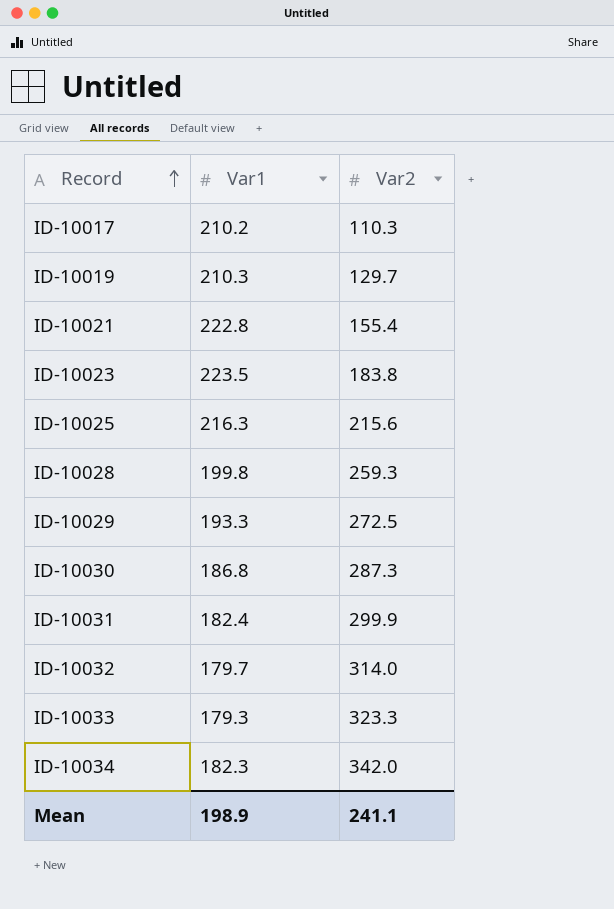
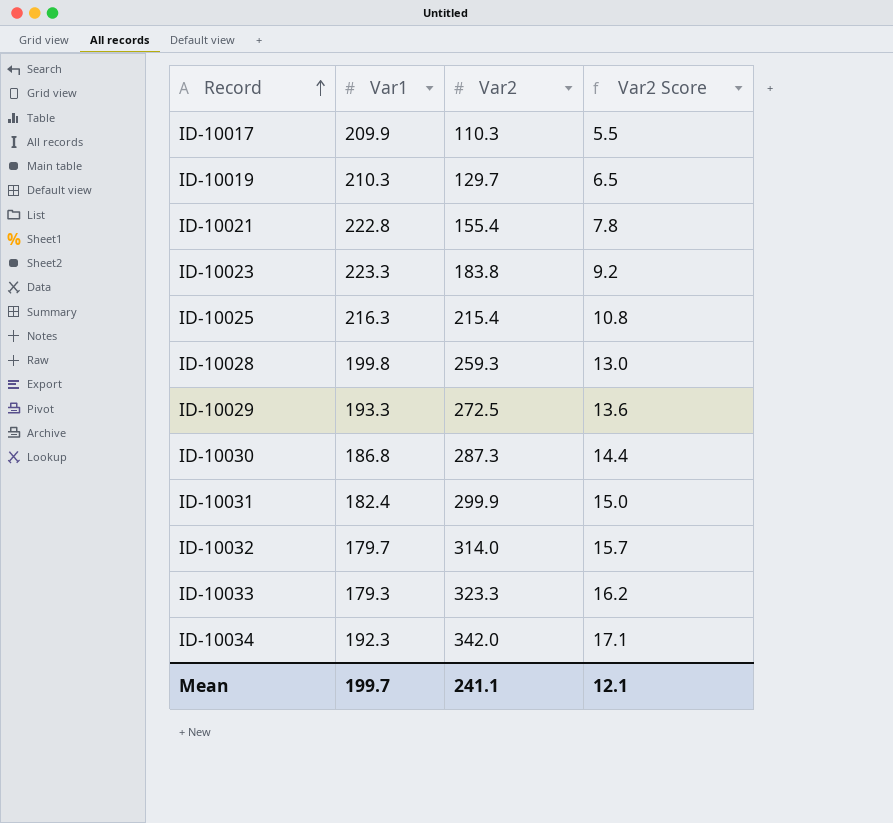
column Var2 Score | formula: none -> [Var2] * 0.05
ID-10017 | Var1: 210.2 -> 209.9
ID-10023 | Var1: 223.5 -> 223.3
ID-10025 | Var2: 215.6 -> 215.4
ID-10034 | Var1: 182.3 -> 192.3
Mean | Var1: 198.9 -> 199.7

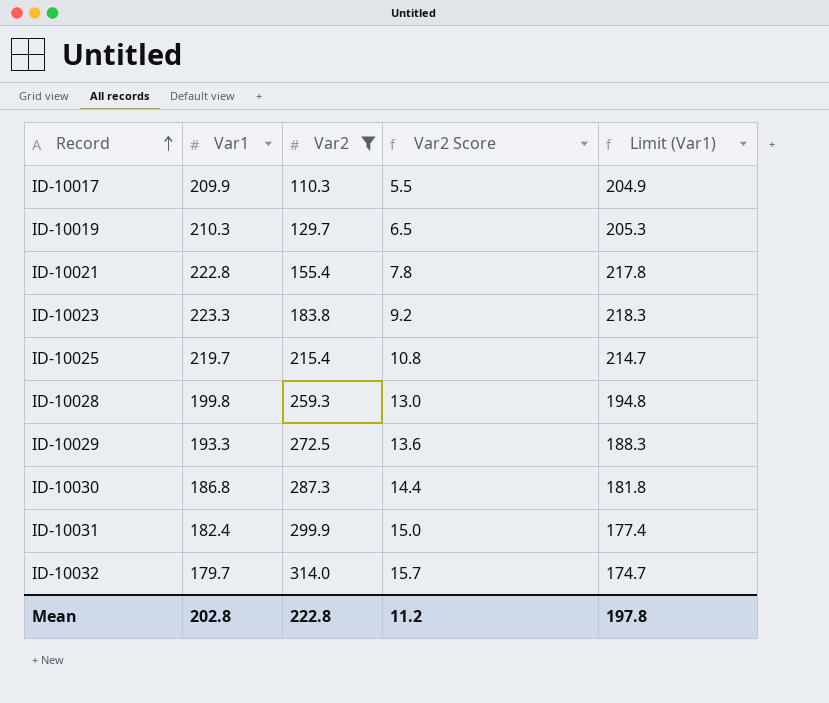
filter: none -> Var2 <= 314.0
column Limit (Var1) | formula: none -> [Var1] - 5
ID-10025 | Var1: 216.3 -> 219.7
Mean | Var1: 199.7 -> 202.8
Mean | Var2: 241.1 -> 222.8
Mean | Var2 Score: 12.1 -> 11.2

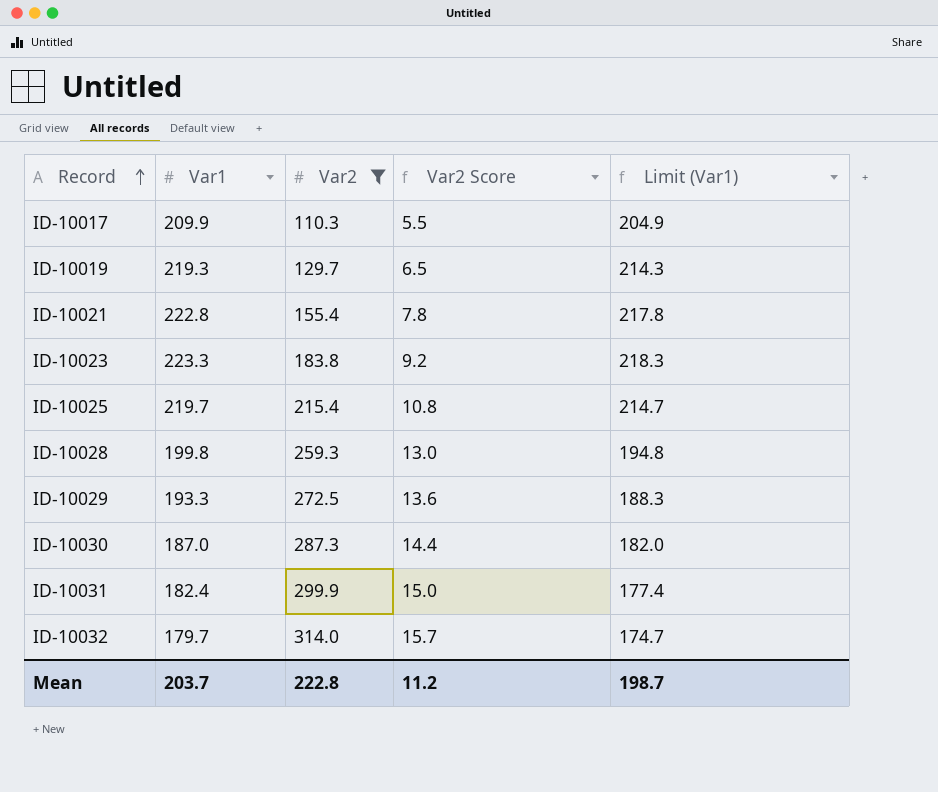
ID-10019 | Var1: 210.3 -> 219.3
ID-10019 | Limit (Var1): 205.3 -> 214.3
ID-10030 | Var1: 186.8 -> 187.0
ID-10030 | Limit (Var1): 181.8 -> 182.0
Mean | Var1: 202.8 -> 203.7
Mean | Limit (Var1): 197.8 -> 198.7

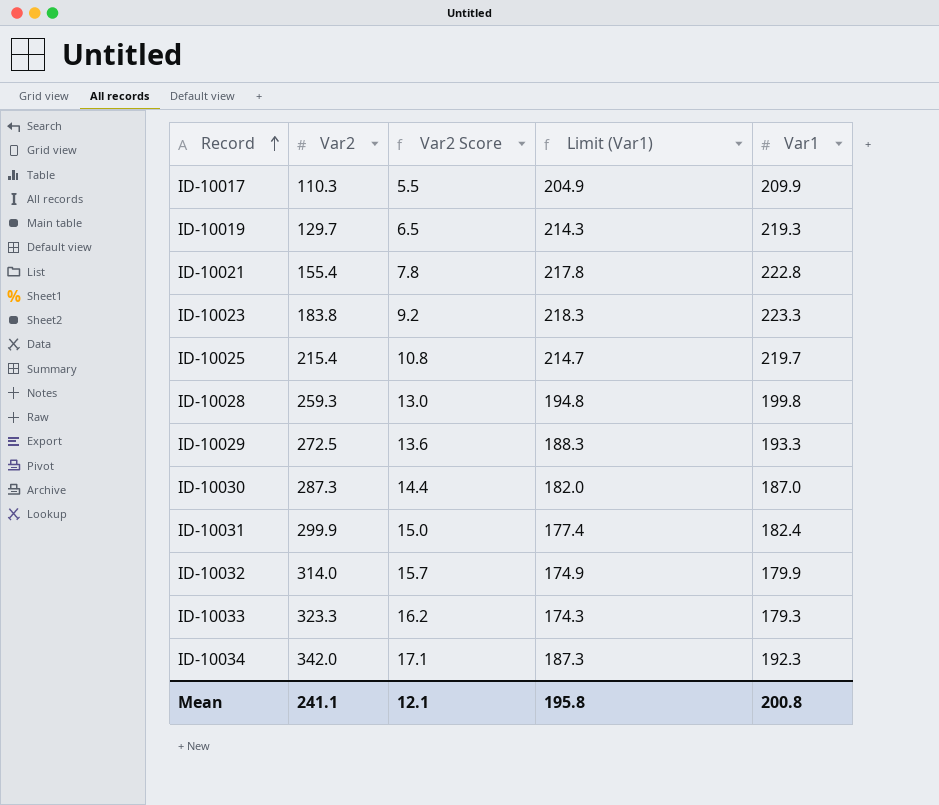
filter: Var2 <= 314.0 -> none
column Var1 | position: 2 -> 5
ID-10032 | Limit (Var1): 174.7 -> 174.9
ID-10032 | Var1: 179.7 -> 179.9
Mean | Var2: 222.8 -> 241.1
Mean | Var2 Score: 11.2 -> 12.1
Mean | Limit (Var1): 198.7 -> 195.8
Mean | Var1: 203.7 -> 200.8

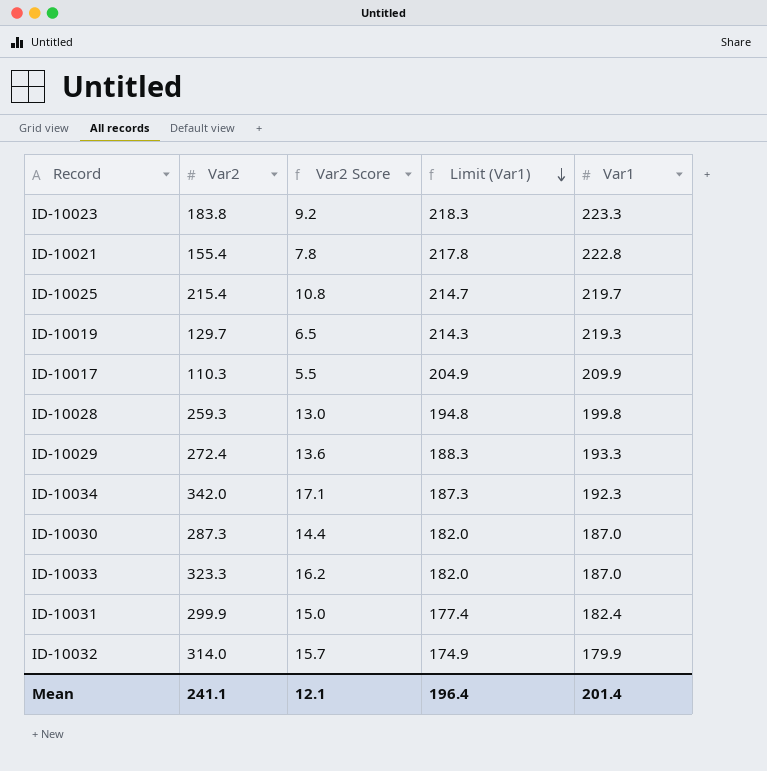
row order: Record ascending -> Limit (Var1) descending
ID-10029 | Var2: 272.5 -> 272.4
ID-10033 | Limit (Var1): 174.3 -> 182.0
ID-10033 | Var1: 179.3 -> 187.0
Mean | Limit (Var1): 195.8 -> 196.4
Mean | Var1: 200.8 -> 201.4

